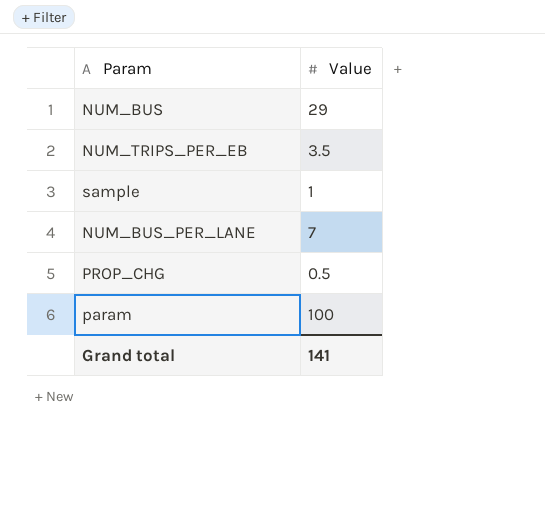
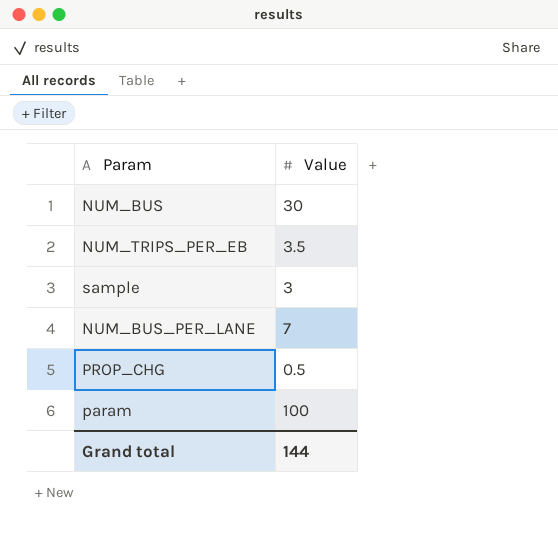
NUM_BUS | Value: 29 -> 30
sample | Value: 1 -> 3
Grand total | Value: 141 -> 144

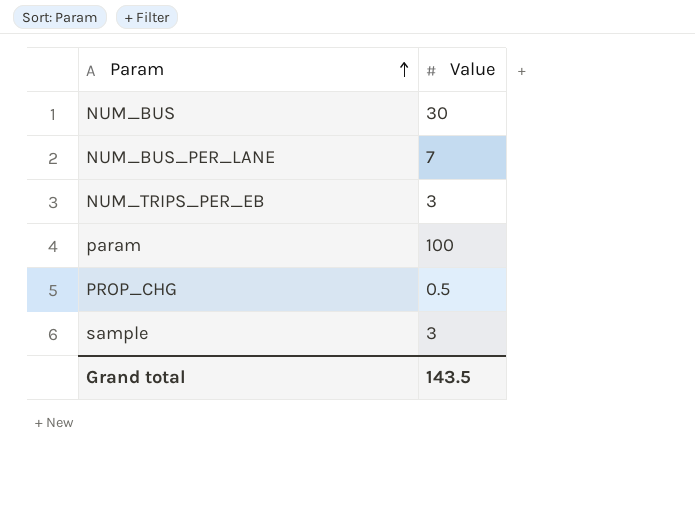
row order: none -> Param ascending
NUM_TRIPS_PER_EB | Value: 3.5 -> 3
Grand total | Value: 144 -> 143.5

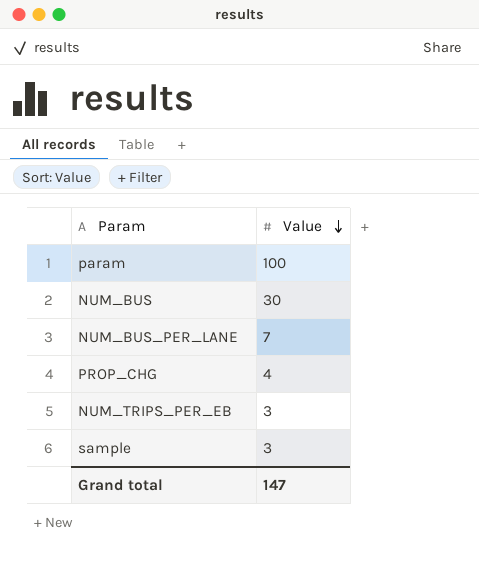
row order: Param ascending -> Value descending
PROP_CHG | Value: 0.5 -> 4
Grand total | Value: 143.5 -> 147

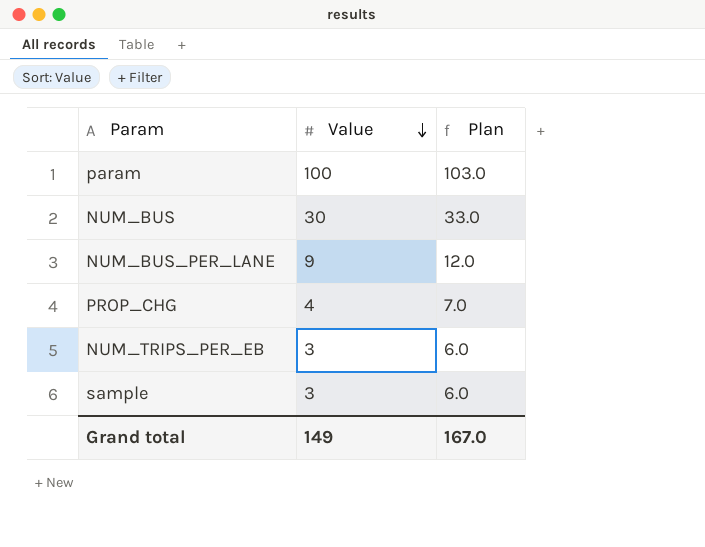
column Plan | formula: none -> [Value] + 3
NUM_BUS_PER_LANE | Value: 7 -> 9
Grand total | Value: 147 -> 149

